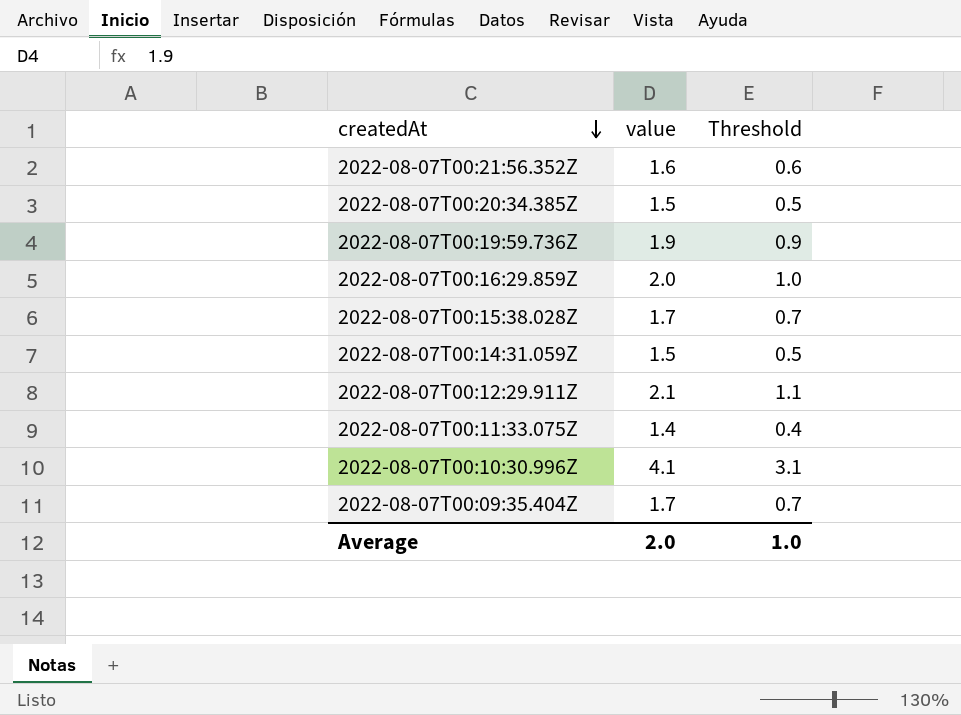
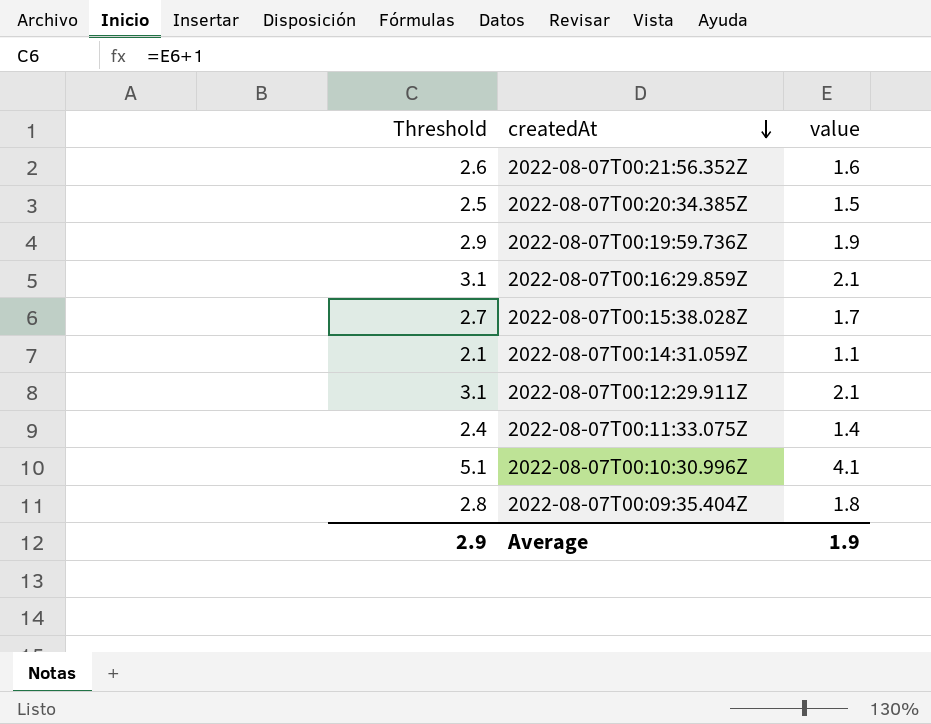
column Threshold | formula: [value] - 1 -> [value] + 1
column Threshold | position: 3 -> 1
2022-08-07T00:16:29.859Z | value: 2.0 -> 2.1
2022-08-07T00:14:31.059Z | value: 1.5 -> 1.1
2022-08-07T00:09:35.404Z | value: 1.7 -> 1.8
Average | Threshold: 1.0 -> 2.9
Average | value: 2.0 -> 1.9

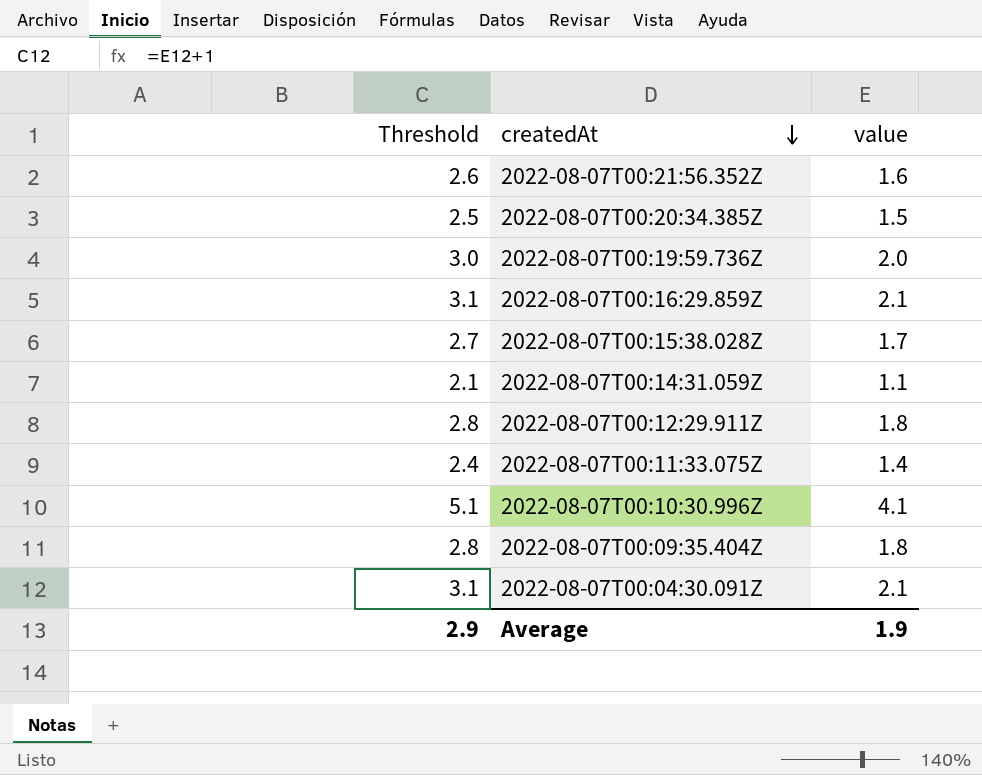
2022-08-07T00:19:59.736Z | Threshold: 2.9 -> 3.0
2022-08-07T00:19:59.736Z | value: 1.9 -> 2.0
2022-08-07T00:12:29.911Z | Threshold: 3.1 -> 2.8
2022-08-07T00:12:29.911Z | value: 2.1 -> 1.8
row 2022-08-07T00:04:30.091Z: none -> 3.1 | 2.1

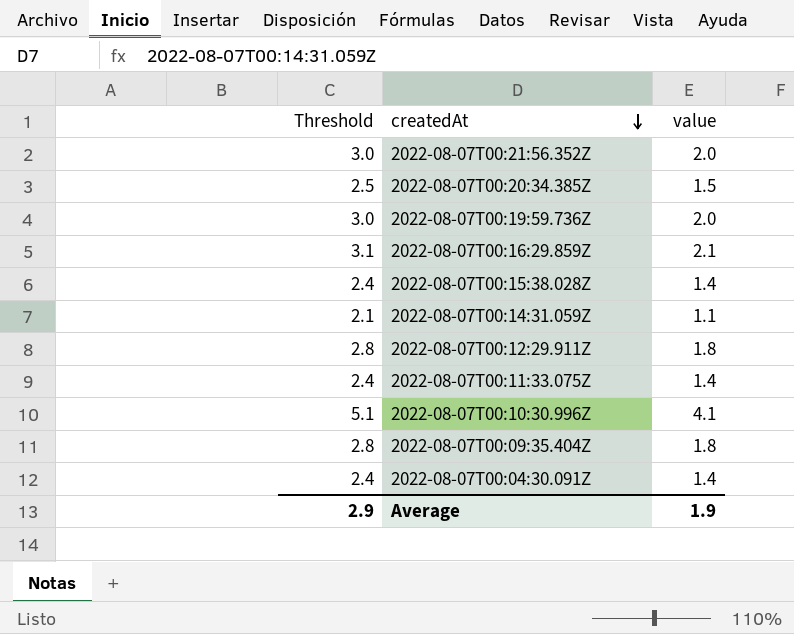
2022-08-07T00:21:56.352Z | Threshold: 2.6 -> 3.0
2022-08-07T00:21:56.352Z | value: 1.6 -> 2.0
2022-08-07T00:15:38.028Z | Threshold: 2.7 -> 2.4
2022-08-07T00:15:38.028Z | value: 1.7 -> 1.4
2022-08-07T00:04:30.091Z | Threshold: 3.1 -> 2.4
2022-08-07T00:04:30.091Z | value: 2.1 -> 1.4

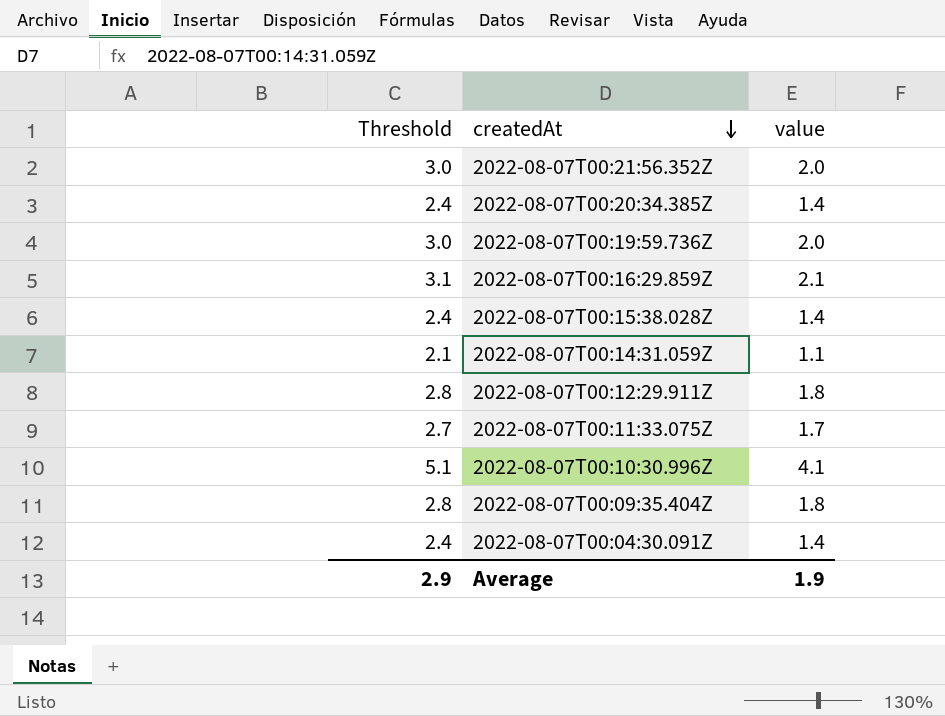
2022-08-07T00:20:34.385Z | Threshold: 2.5 -> 2.4
2022-08-07T00:20:34.385Z | value: 1.5 -> 1.4
2022-08-07T00:11:33.075Z | Threshold: 2.4 -> 2.7
2022-08-07T00:11:33.075Z | value: 1.4 -> 1.7

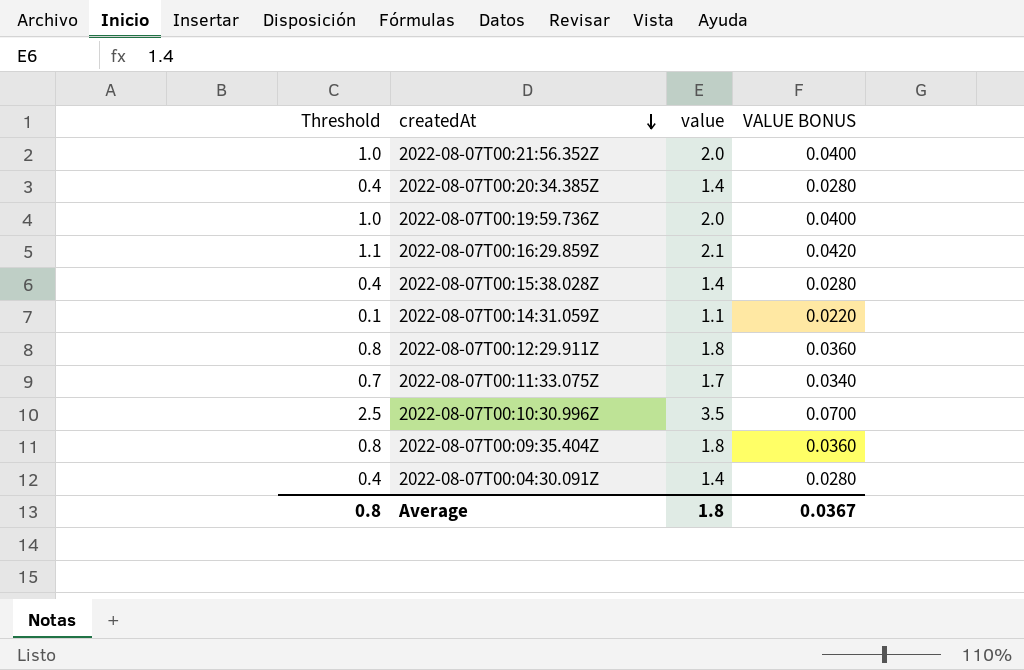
column Threshold | formula: [value] + 1 -> [value] - 1
column VALUE BONUS | formula: none -> [value] * 0.02
2022-08-07T00:10:30.996Z | value: 4.1 -> 3.5
Average | Threshold: 2.9 -> 0.8
Average | value: 1.9 -> 1.8

